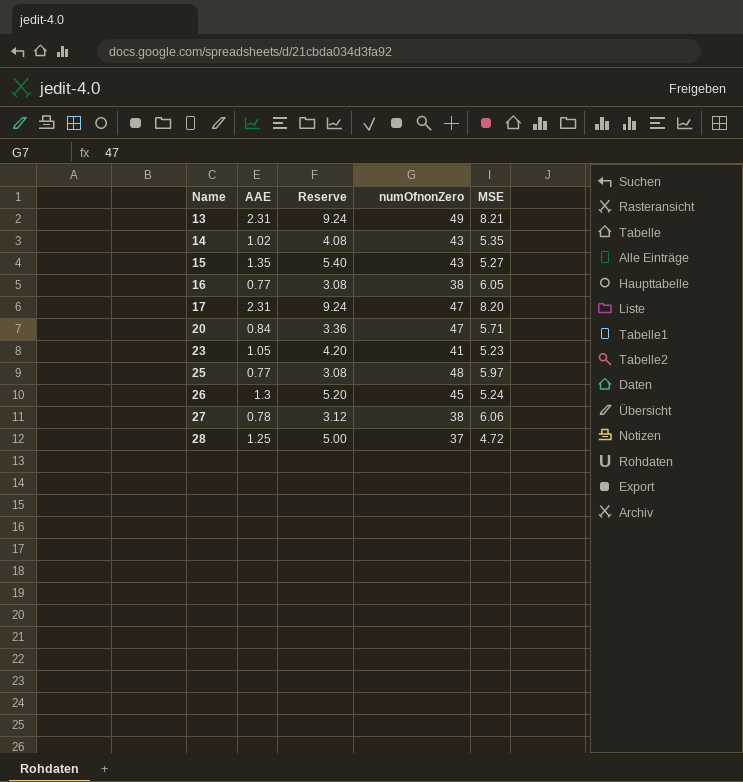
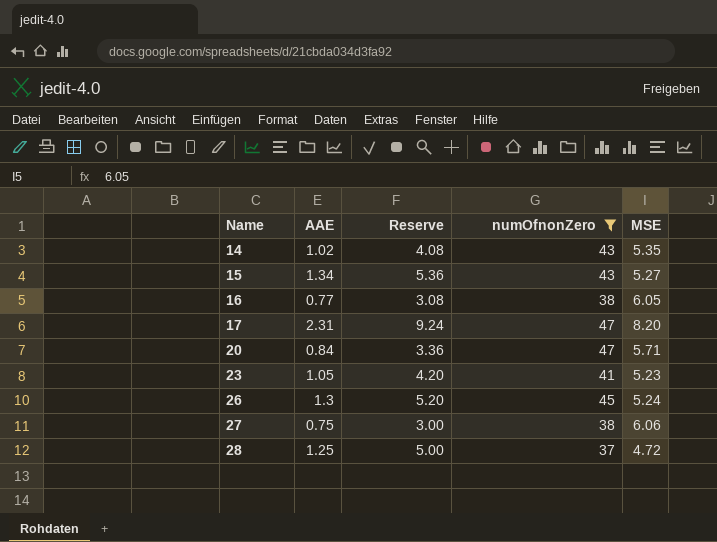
filter: none -> numOfnonZero <= 47
15 | AAE: 1.35 -> 1.34
15 | Reserve: 5.40 -> 5.36
27 | AAE: 0.78 -> 0.75
27 | Reserve: 3.12 -> 3.00

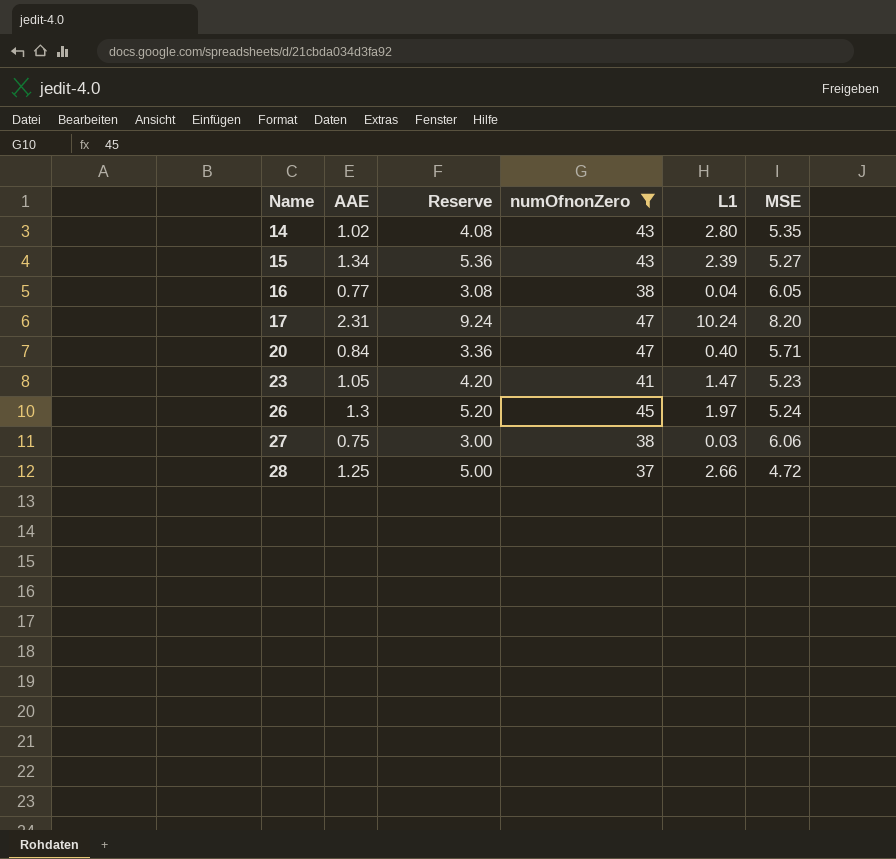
column L1 | position: none -> 5

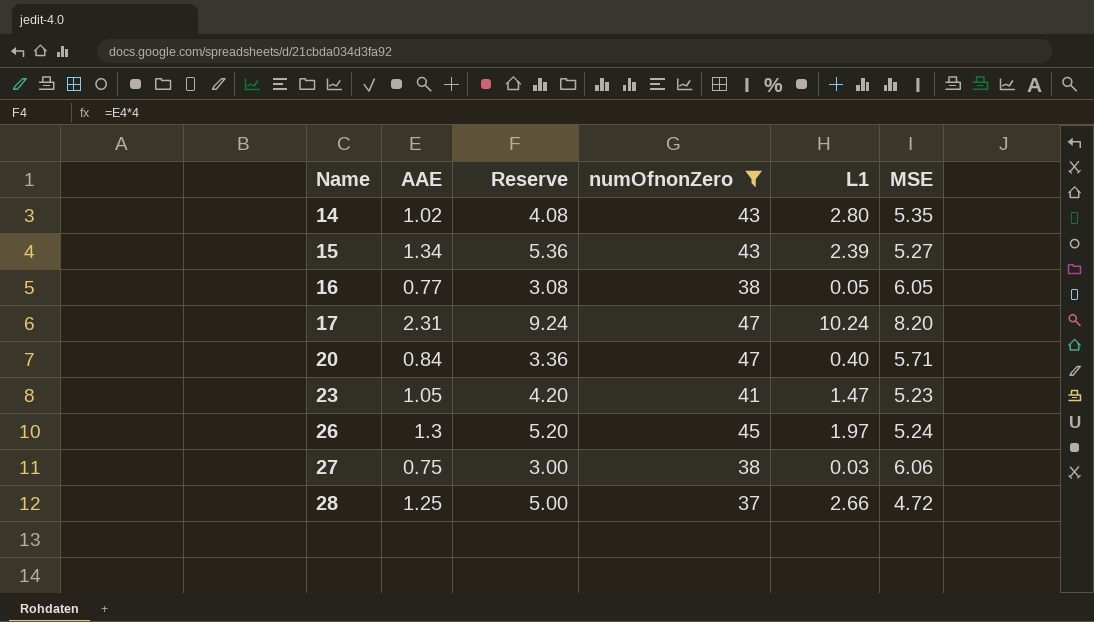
16 | L1: 0.04 -> 0.05

